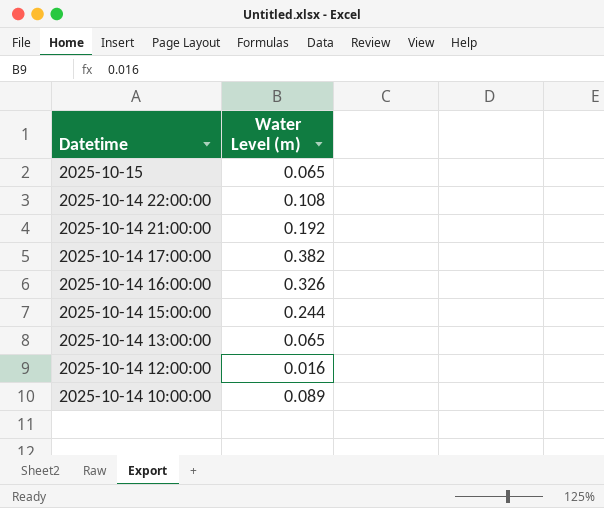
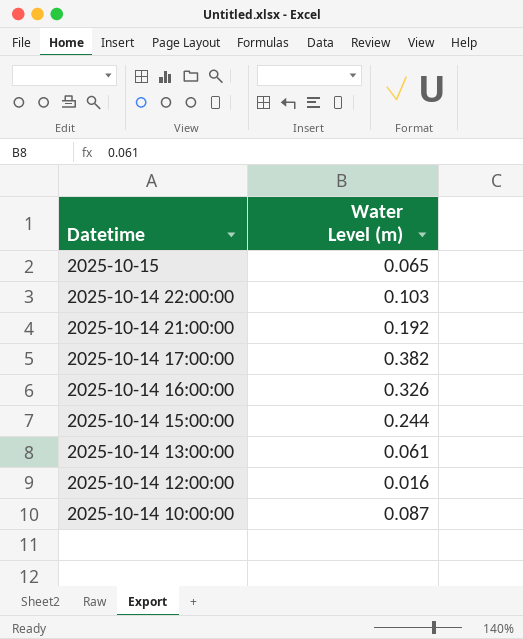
2025-10-14 22:00:00 | Water Level (m): 0.108 -> 0.103
2025-10-14 13:00:00 | Water Level (m): 0.065 -> 0.061
2025-10-14 10:00:00 | Water Level (m): 0.089 -> 0.087

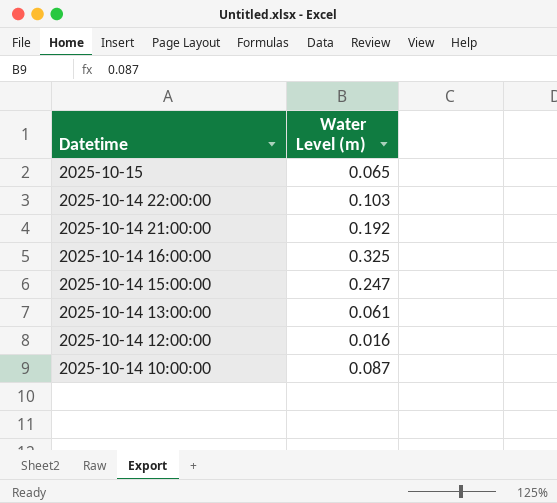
row 2025-10-14 17:00:00: 0.382 -> none
2025-10-14 16:00:00 | Water Level (m): 0.326 -> 0.325
2025-10-14 15:00:00 | Water Level (m): 0.244 -> 0.247

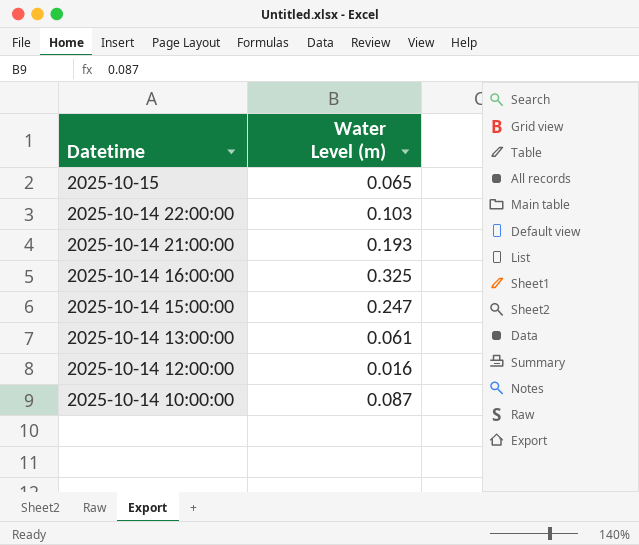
2025-10-14 21:00:00 | Water Level (m): 0.192 -> 0.193

